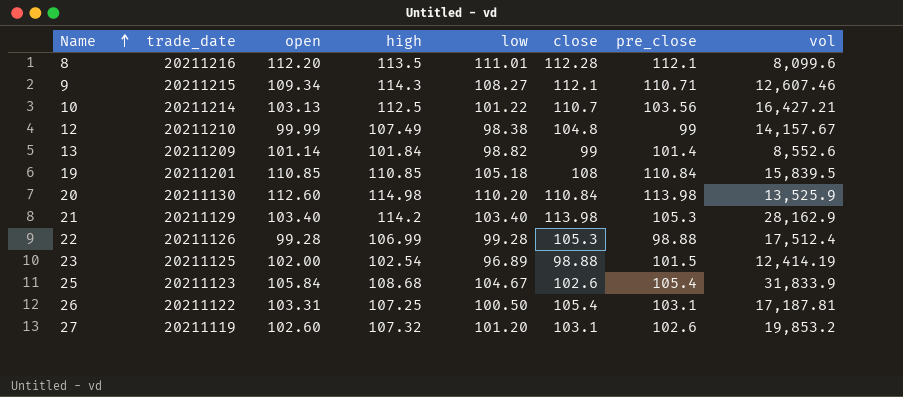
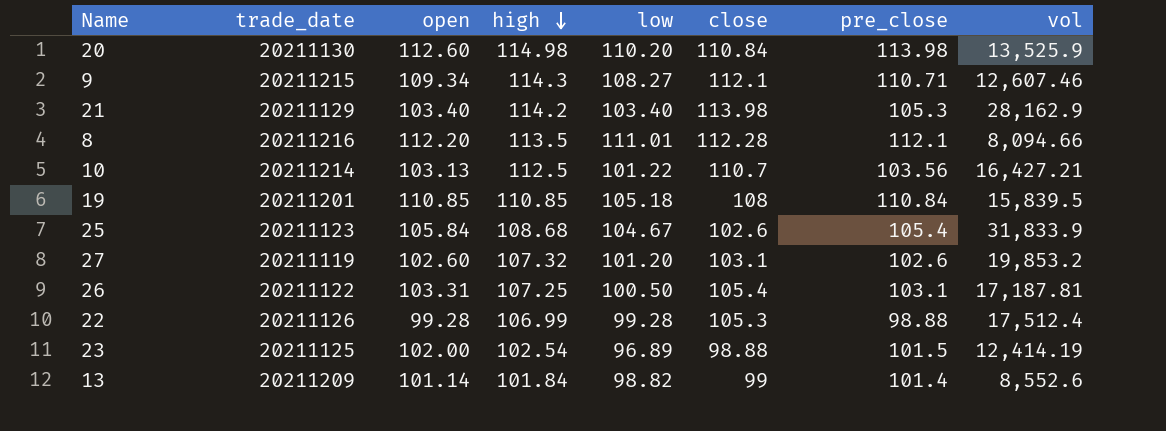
row order: Name ascending -> high descending
row 12: 20211210 | 99.99 | 107.49 | 98.38 | 104.8 | 99 | 14,157.67 -> none
8 | vol: 8,099.6 -> 8,094.66

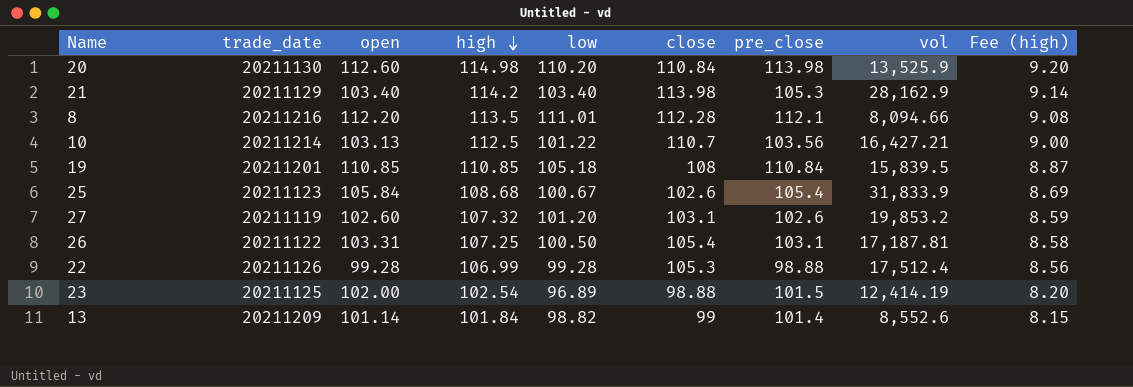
column Fee (high) | formula: none -> [high] * 0.08
row 9: 20211215 | 109.34 | 114.3 | 108.27 | 112.1 | 110.71 | 12,607.46 -> none
25 | low: 104.67 -> 100.67

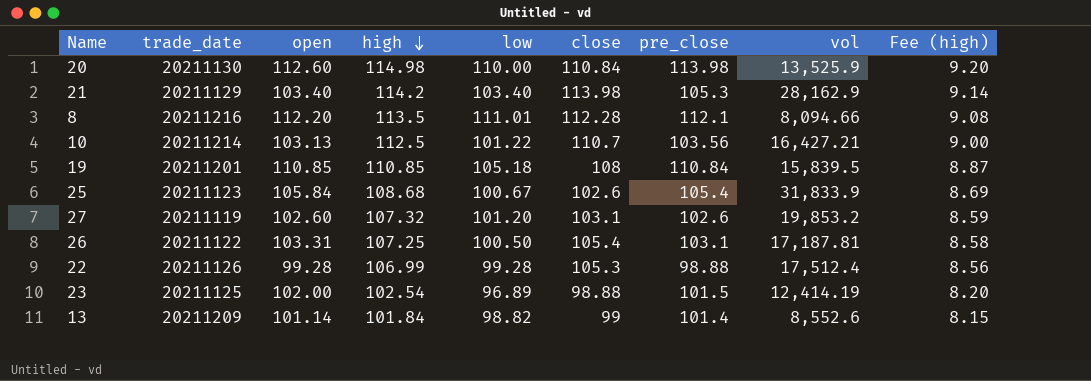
20 | low: 110.20 -> 110.00

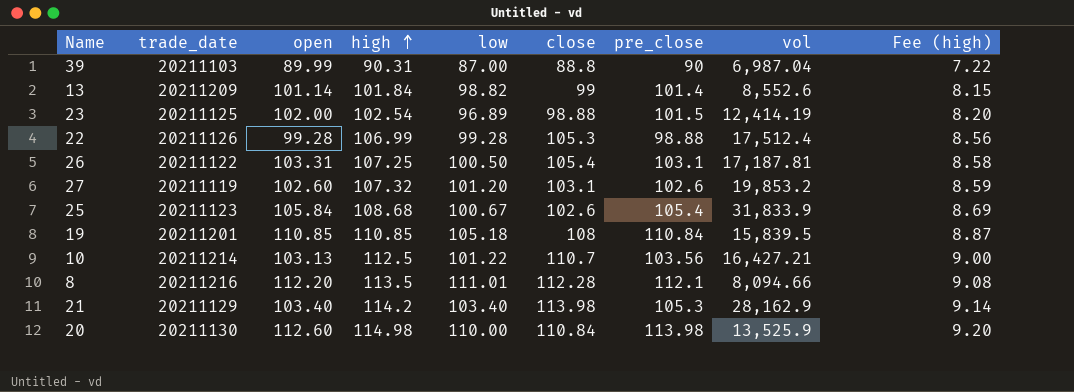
row order: high descending -> high ascending
row 39: none -> 20211103 | 89.99 | 90.31 | 87.00 | 88.8 | 90 | 6,987.04 | 7.22

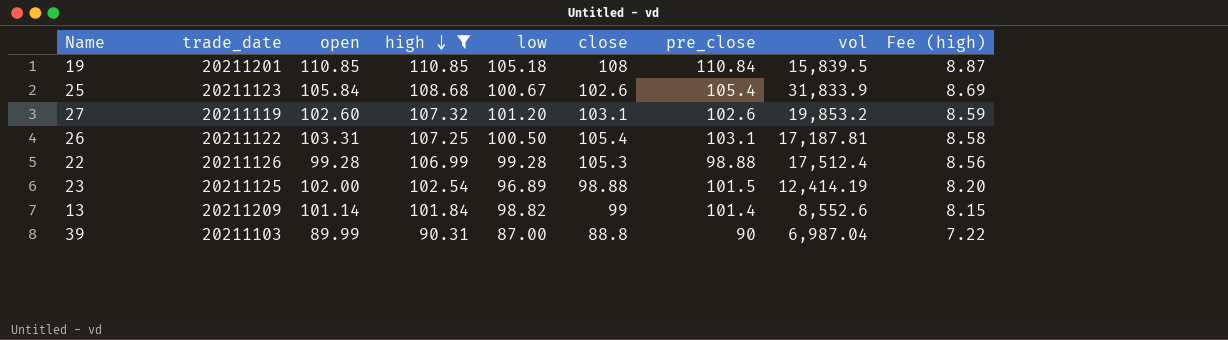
filter: none -> high <= 110.85
row order: high ascending -> high descending

